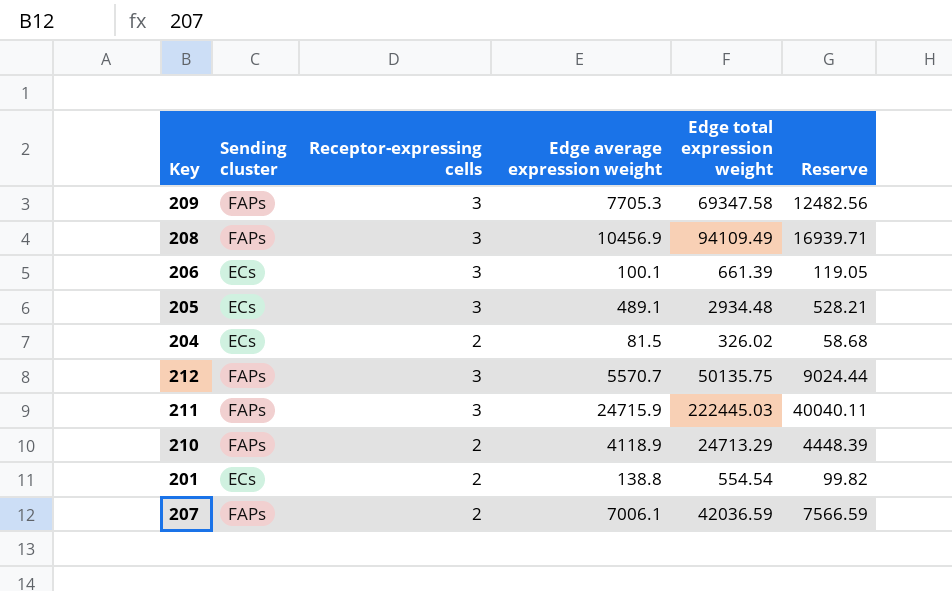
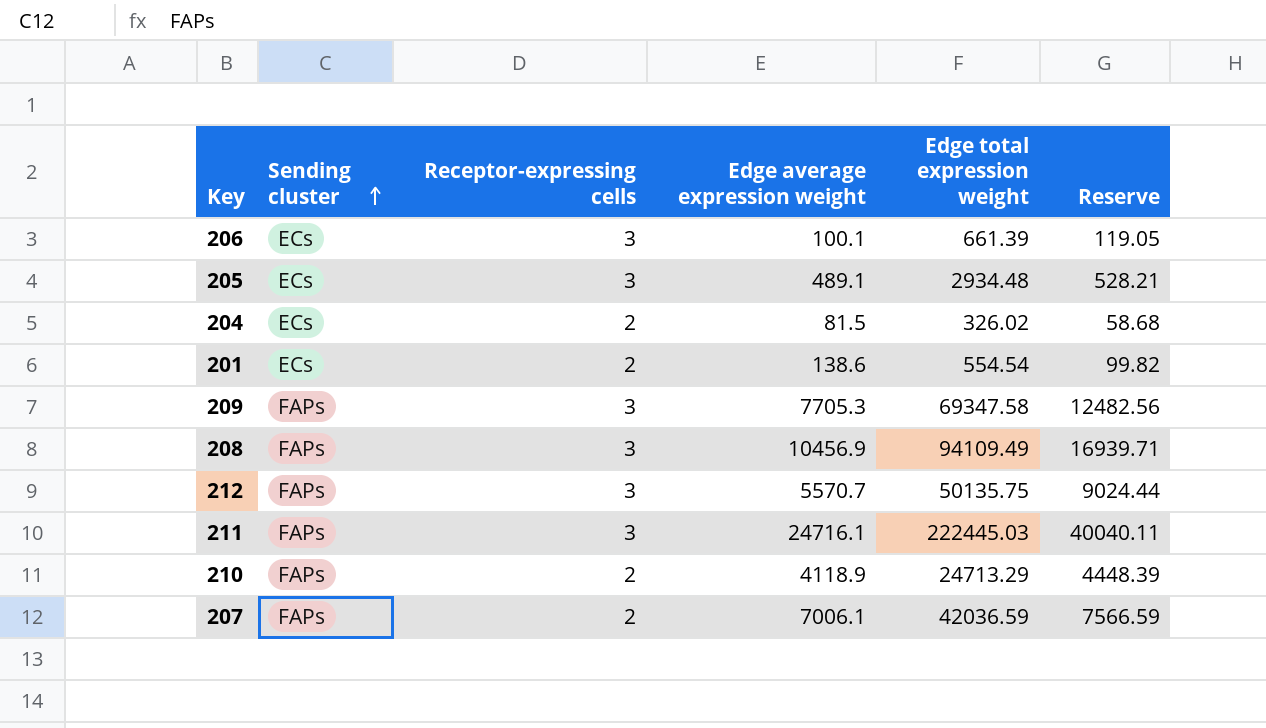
row order: none -> Sending cluster ascending
201 | Edge average expression weight: 138.8 -> 138.6
211 | Edge average expression weight: 24715.9 -> 24716.1

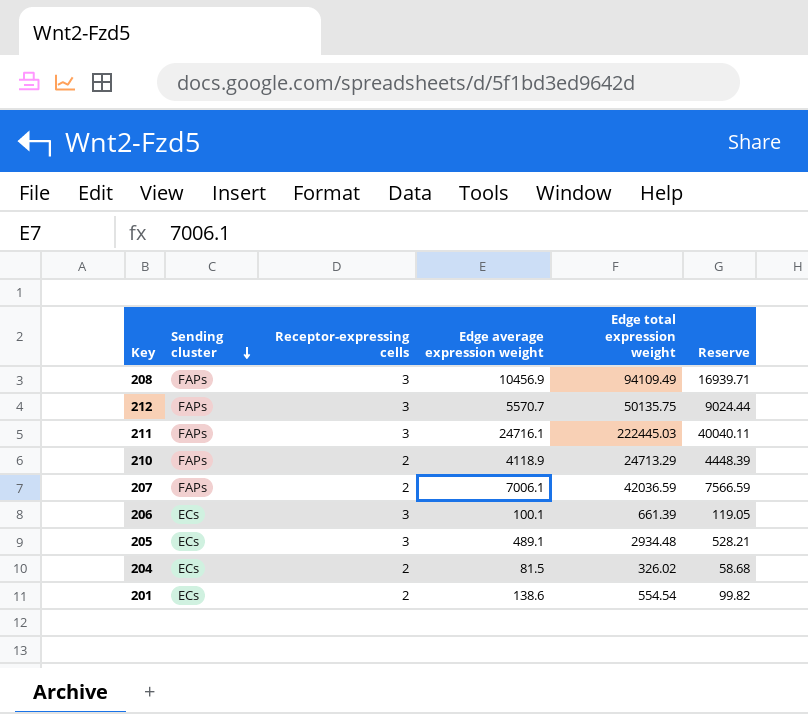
row order: Sending cluster ascending -> Sending cluster descending
row 209: FAPs | 3 | 7705.3 | 69347.58 | 12482.56 -> none

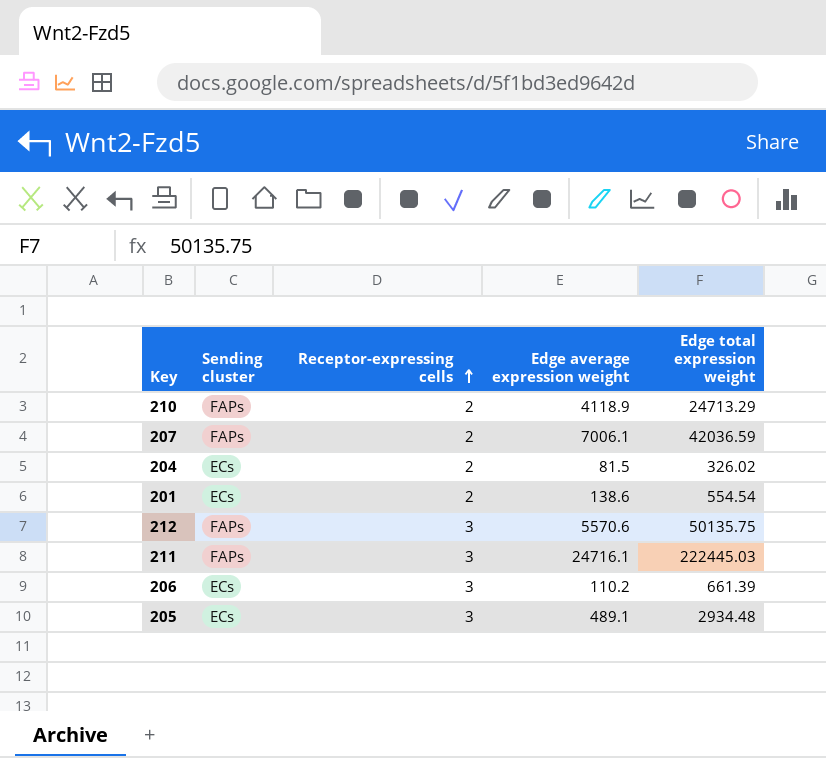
row order: Sending cluster descending -> Receptor-expressing cells ascending
column Reserve | formula: [Edge total expression weight] * 0.18 -> none
row 208: FAPs | 3 | 10456.9 | 94109.49 | 16939.71 -> none
212 | Edge average expression weight: 5570.7 -> 5570.6
206 | Edge average expression weight: 100.1 -> 110.2

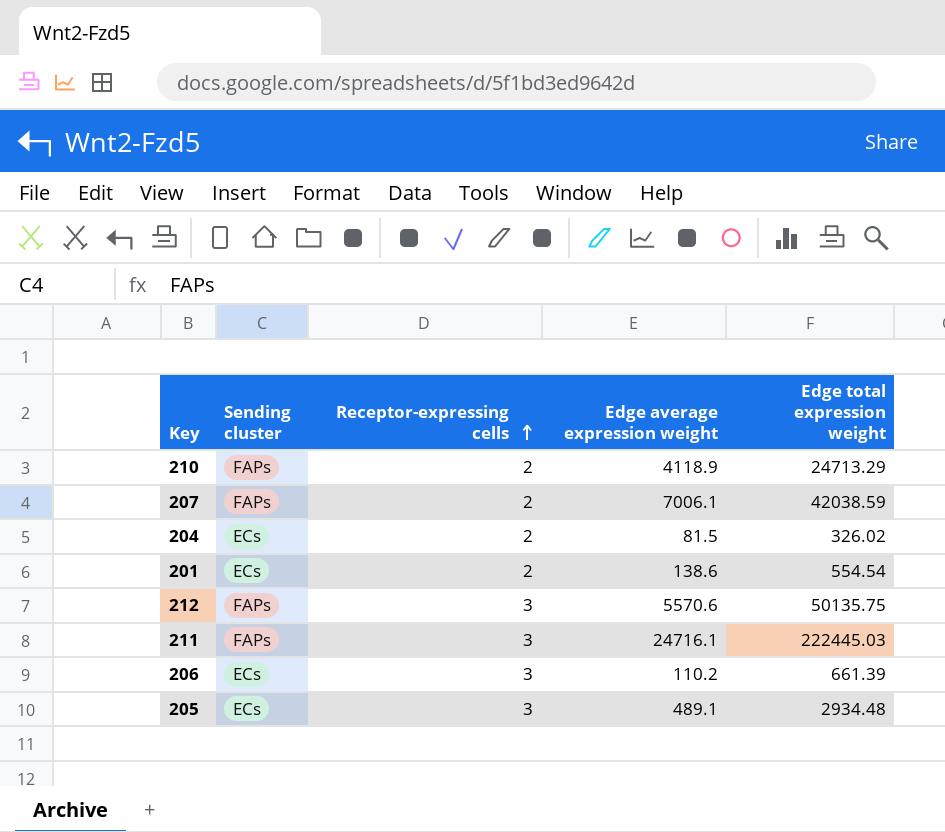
207 | Edge total expression weight: 42036.59 -> 42038.59

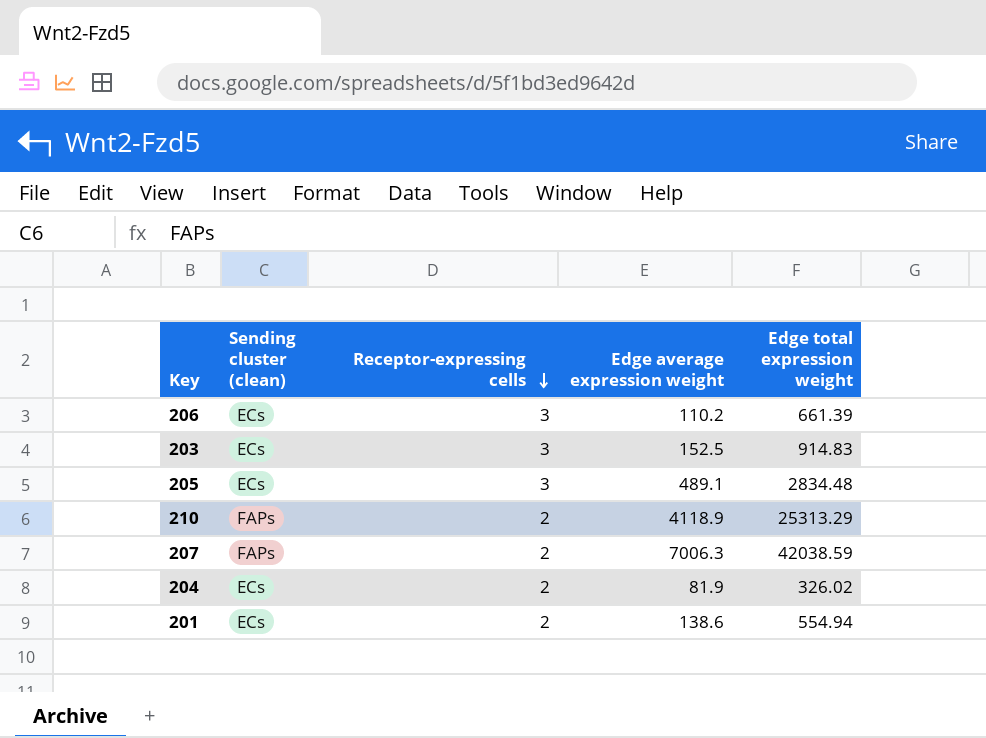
row order: Receptor-expressing cells ascending -> Receptor-expressing cells descending
column name: Sending cluster -> Sending cluster (clean)
row 212: FAPs | 3 | 5570.6 | 50135.75 -> none
row 211: FAPs | 3 | 24716.1 | 222445.03 -> none
row 203: none -> ECs | 3 | 152.5 | 914.83
205 | Edge total expression weight: 2934.48 -> 2834.48
210 | Edge total expression weight: 24713.29 -> 25313.29
207 | Edge average expression weight: 7006.1 -> 7006.3
204 | Edge average expression weight: 81.5 -> 81.9
201 | Edge total expression weight: 554.54 -> 554.94

